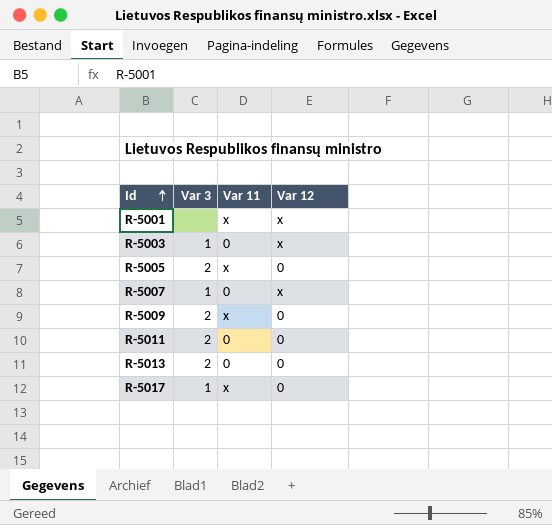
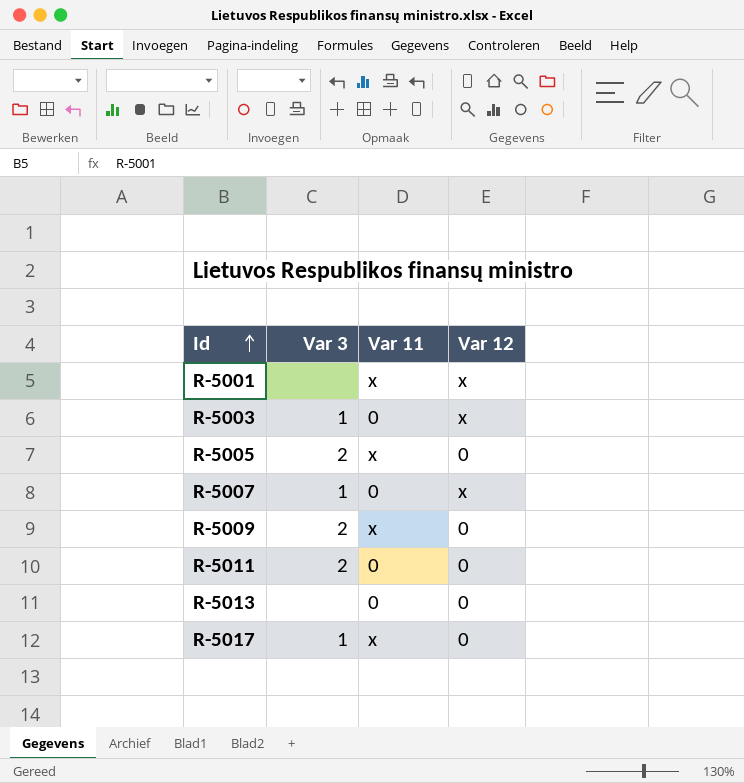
R-5013 | Var 3: 2 -> none

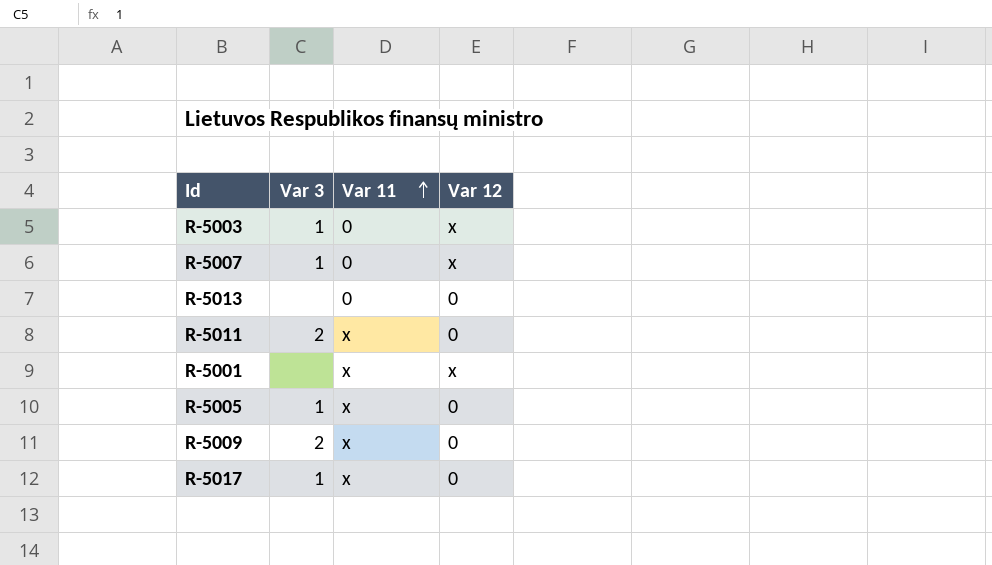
row order: Id ascending -> Var 11 ascending
R-5011 | Var 11: 0 -> x
R-5005 | Var 3: 2 -> 1

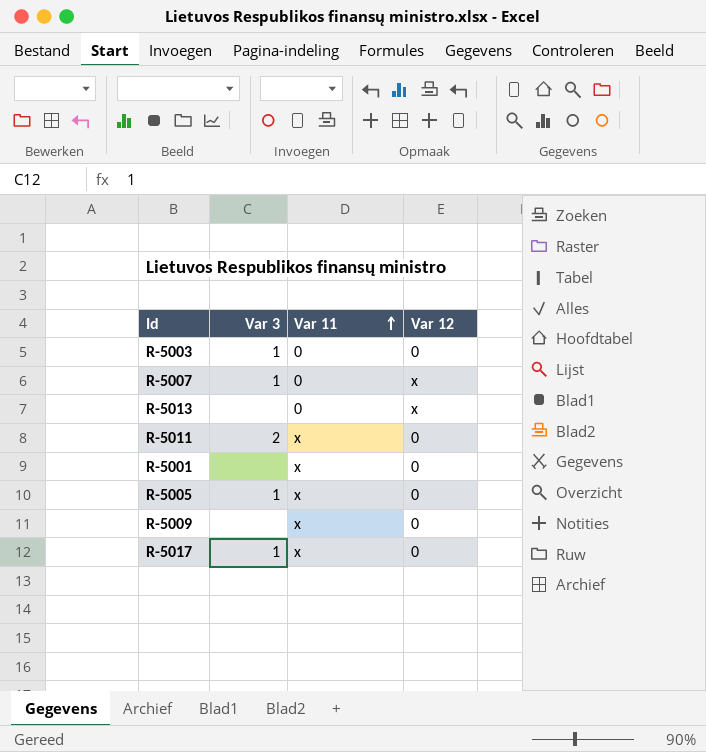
R-5003 | Var 12: x -> 0
R-5013 | Var 12: 0 -> x
R-5001 | Var 12: x -> 0
R-5009 | Var 3: 2 -> none

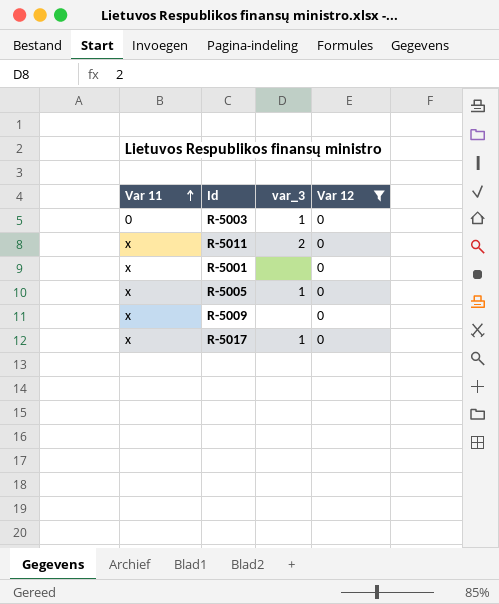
filter: none -> Var 12 = 0
column Var 11 | position: 3 -> 1
column name: Var 3 -> var_3

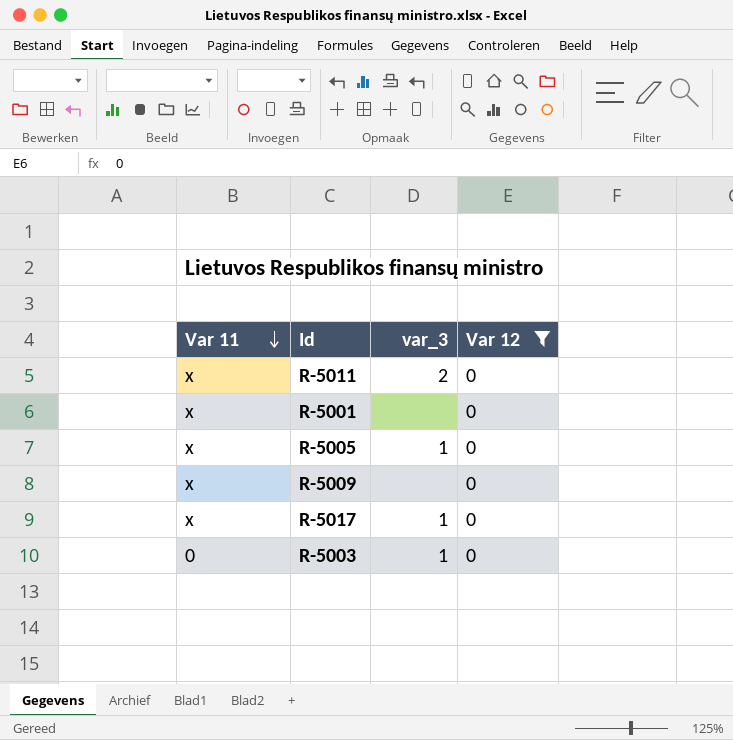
row order: Var 11 ascending -> Var 11 descending

